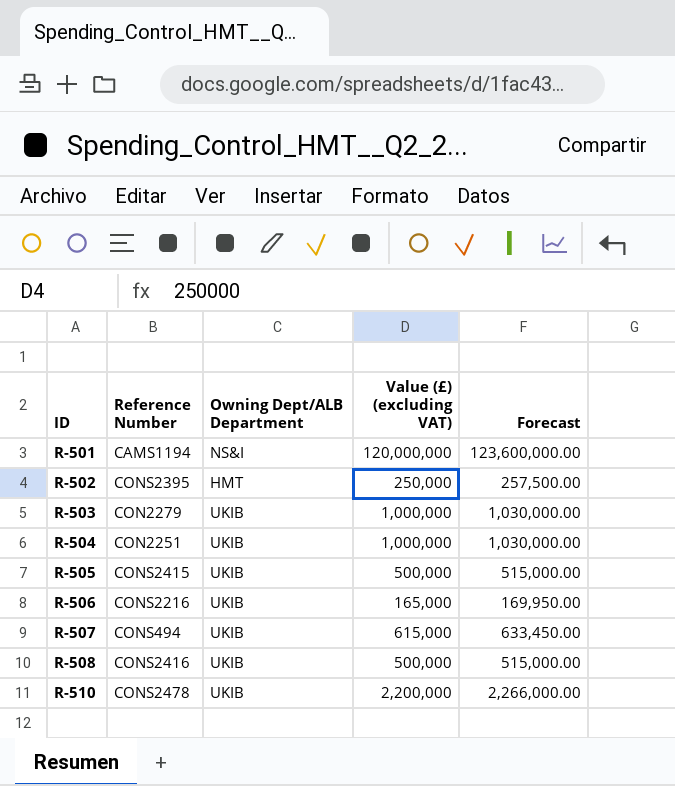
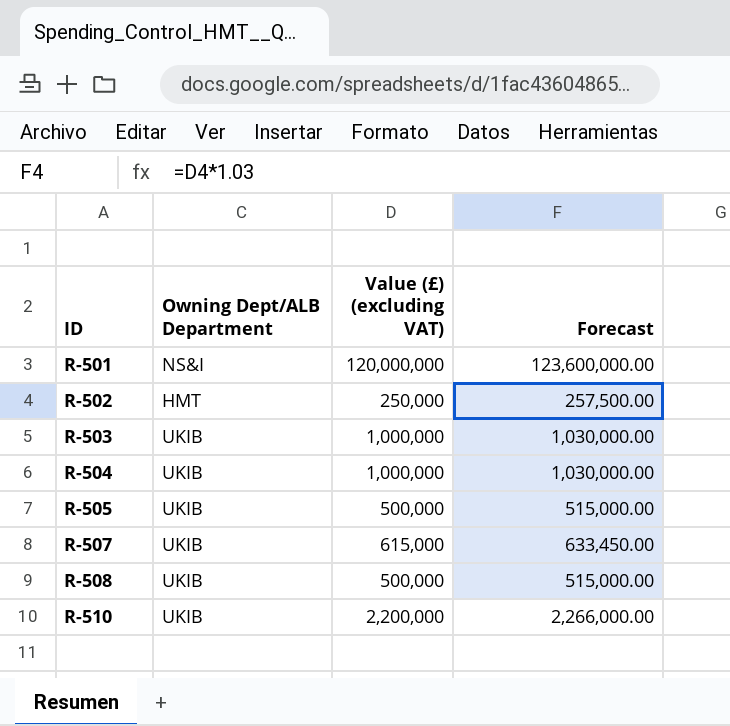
column Reference Number | position: 2 -> none
row R-506: CONS2216 | UKIB | 165,000 | 169,950.00 -> none

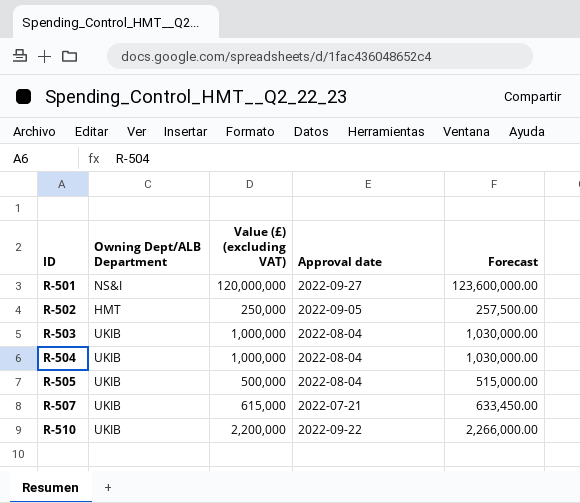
column Approval date | position: none -> 4
row R-508: UKIB | 500,000 | 515,000.00 -> none

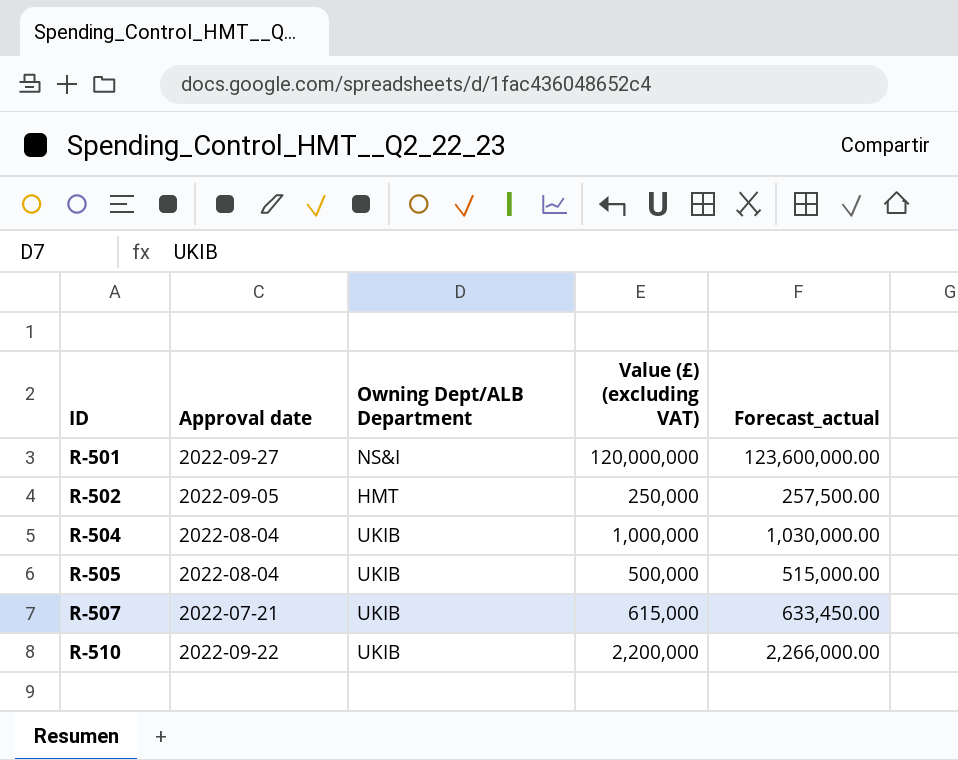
column Approval date | position: 4 -> 2
column name: Forecast -> Forecast_actual
row R-503: UKIB | 1,000,000 | 2022-08-04 | 1,030,000.00 -> none

